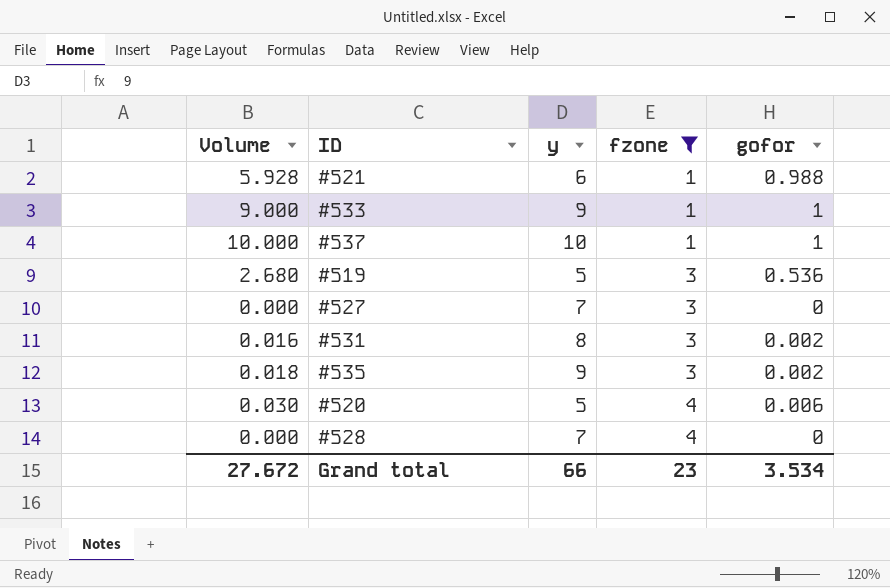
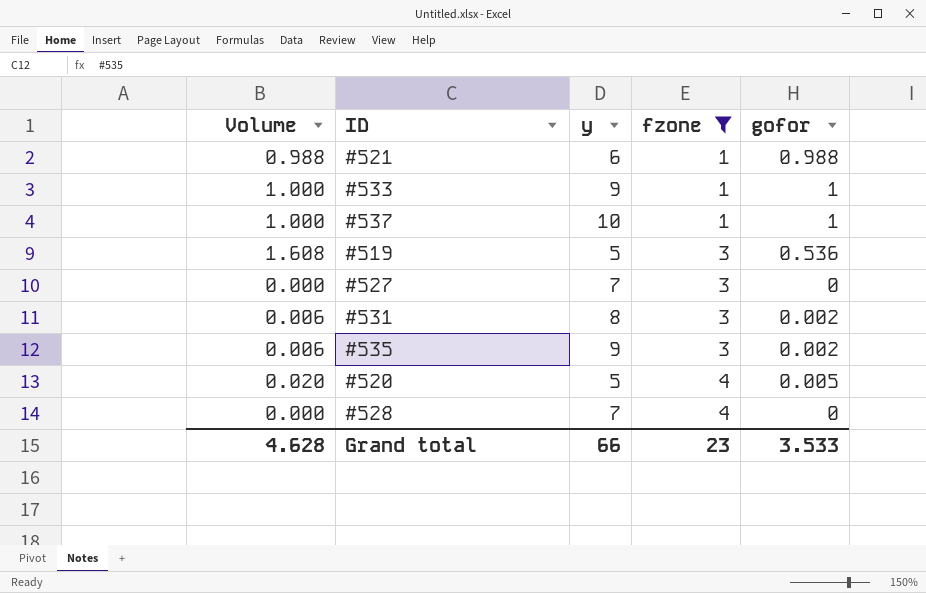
column Volume | formula: [y] * [gofor] -> [fzone] * [gofor]
#520 | gofor: 0.006 -> 0.005
Grand total | Volume: 27.672 -> 4.628
Grand total | gofor: 3.534 -> 3.533

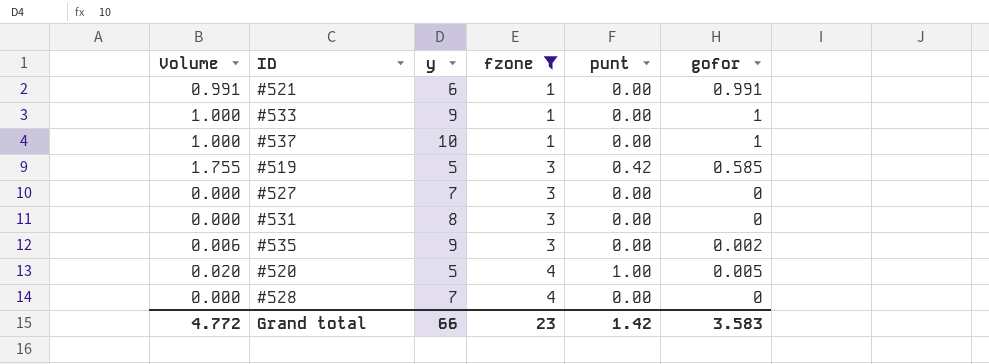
column punt | position: none -> 5
#521 | Volume: 0.988 -> 0.991
#521 | gofor: 0.988 -> 0.991
#519 | Volume: 1.608 -> 1.755
#519 | gofor: 0.536 -> 0.585
#531 | Volume: 0.006 -> 0.000
#531 | gofor: 0.002 -> 0
Grand total | Volume: 4.628 -> 4.772
Grand total | gofor: 3.533 -> 3.583

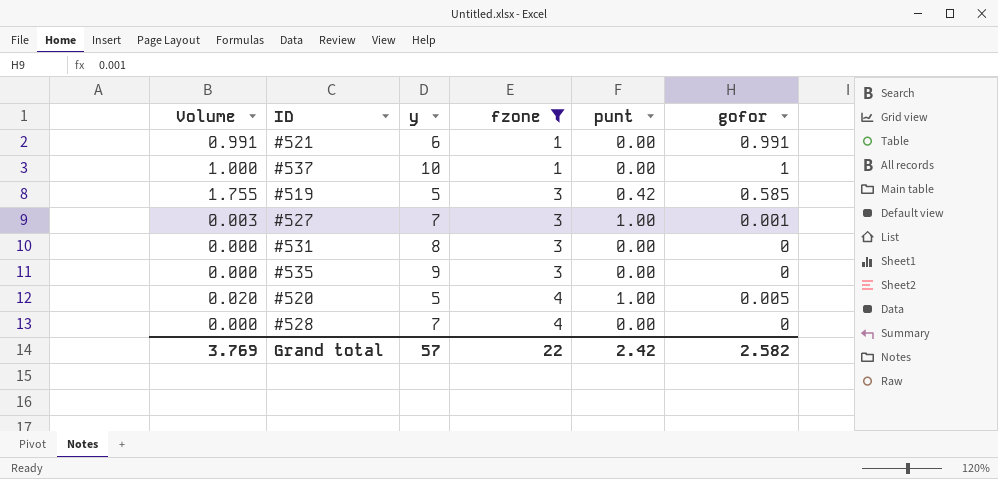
row #533: 1.000 | 9 | 1 | 0.00 | 1 -> none
#527 | Volume: 0.000 -> 0.003
#527 | punt: 0.00 -> 1.00
#527 | gofor: 0 -> 0.001
#535 | Volume: 0.006 -> 0.000
#535 | gofor: 0.002 -> 0
Grand total | Volume: 4.772 -> 3.769
Grand total | y: 66 -> 57
Grand total | fzone: 23 -> 22
Grand total | punt: 1.42 -> 2.42
Grand total | gofor: 3.583 -> 2.582

